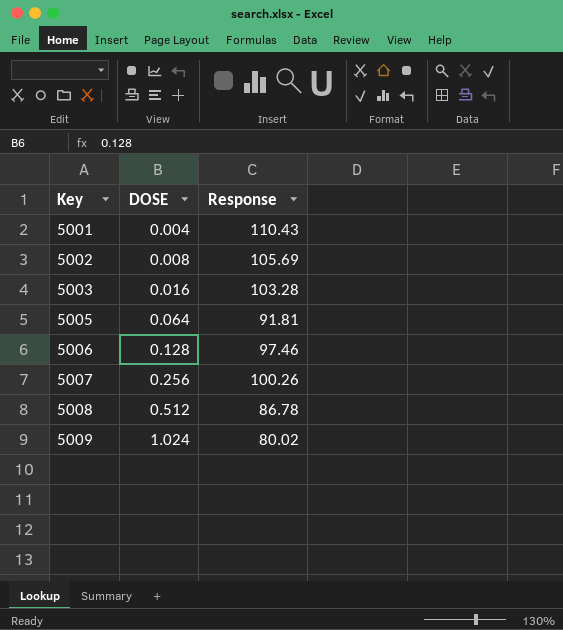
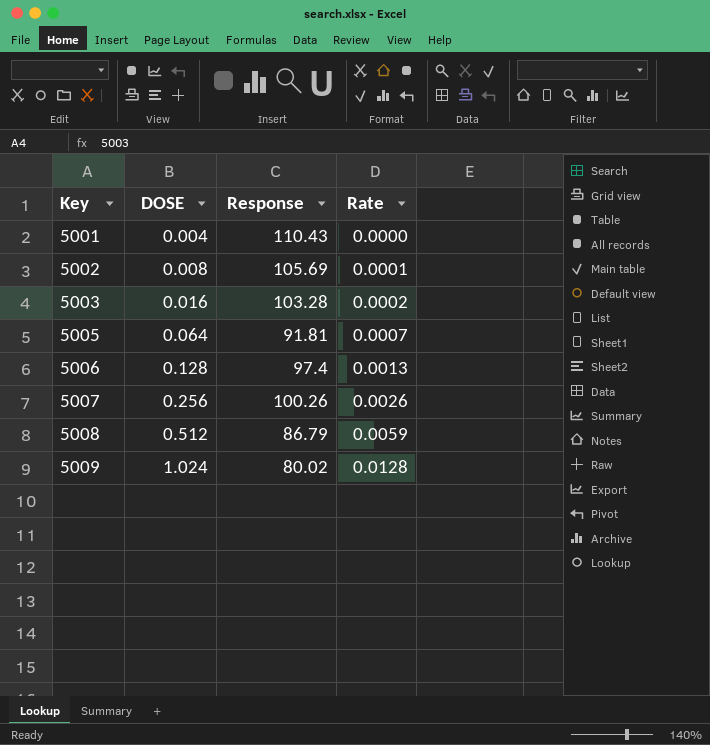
column Rate | formula: none -> [DOSE] / [Response]
5006 | Response: 97.46 -> 97.4
5008 | Response: 86.78 -> 86.79

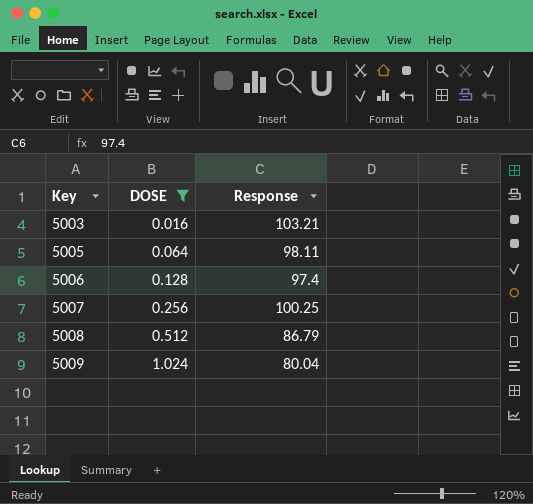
filter: none -> DOSE >= 0.016
column Rate | formula: [DOSE] / [Response] -> none
5003 | Response: 103.28 -> 103.21
5005 | Response: 91.81 -> 98.11
5007 | Response: 100.26 -> 100.25
5009 | Response: 80.02 -> 80.04

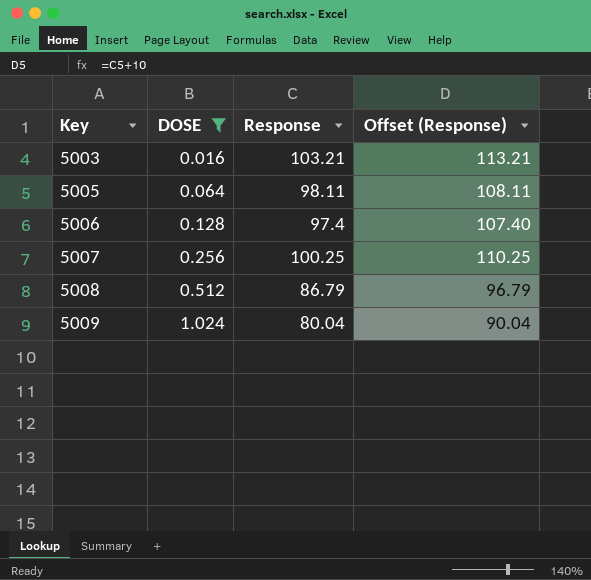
column Offset (Response) | formula: none -> [Response] + 10

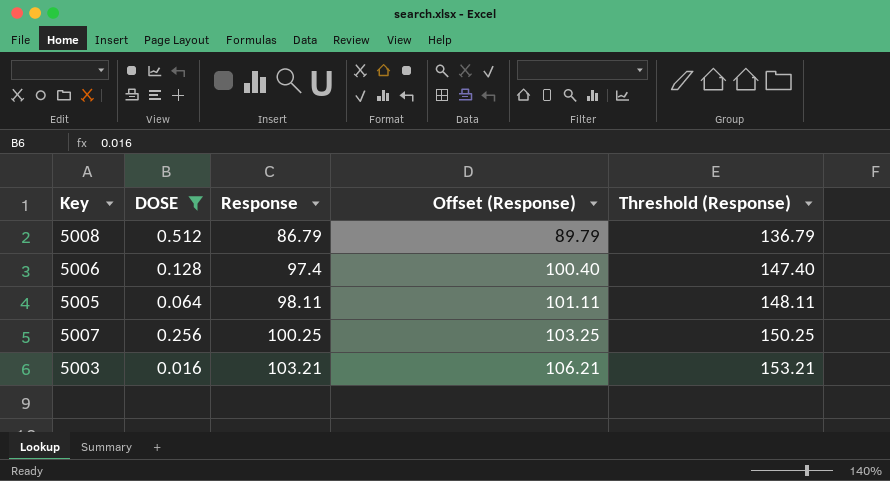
row order: Key ascending -> Response ascending
column Offset (Response) | formula: [Response] + 10 -> [Response] + 3
column Threshold (Response) | formula: none -> [Response] + 50
row 5009: 1.024 | 80.04 | 90.04 -> none

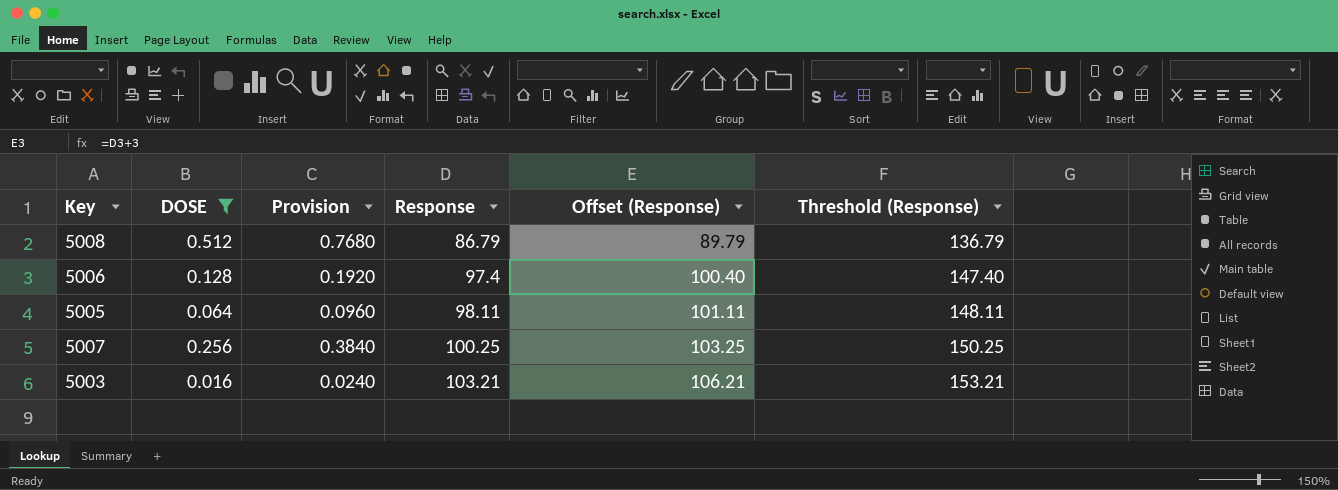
column Provision | formula: none -> [DOSE] * 1.5

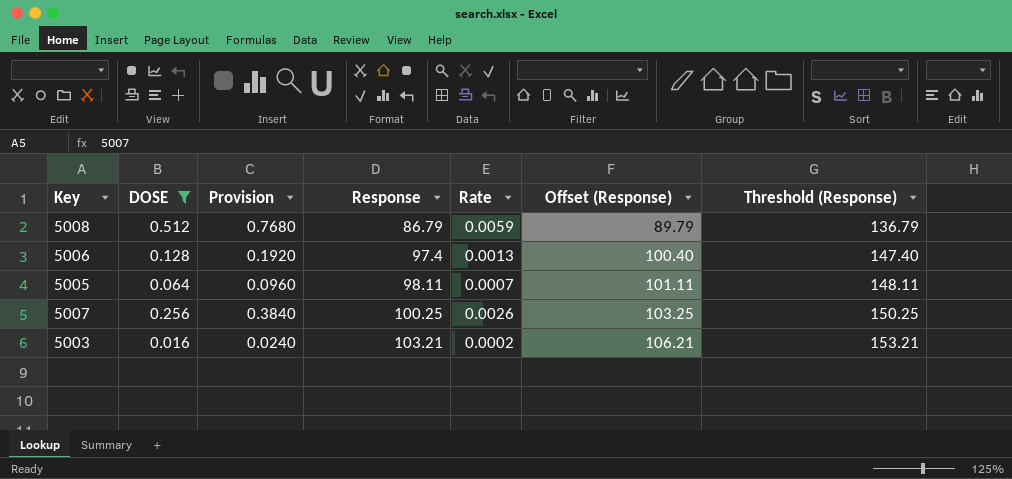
column Rate | formula: none -> [DOSE] / [Response]

